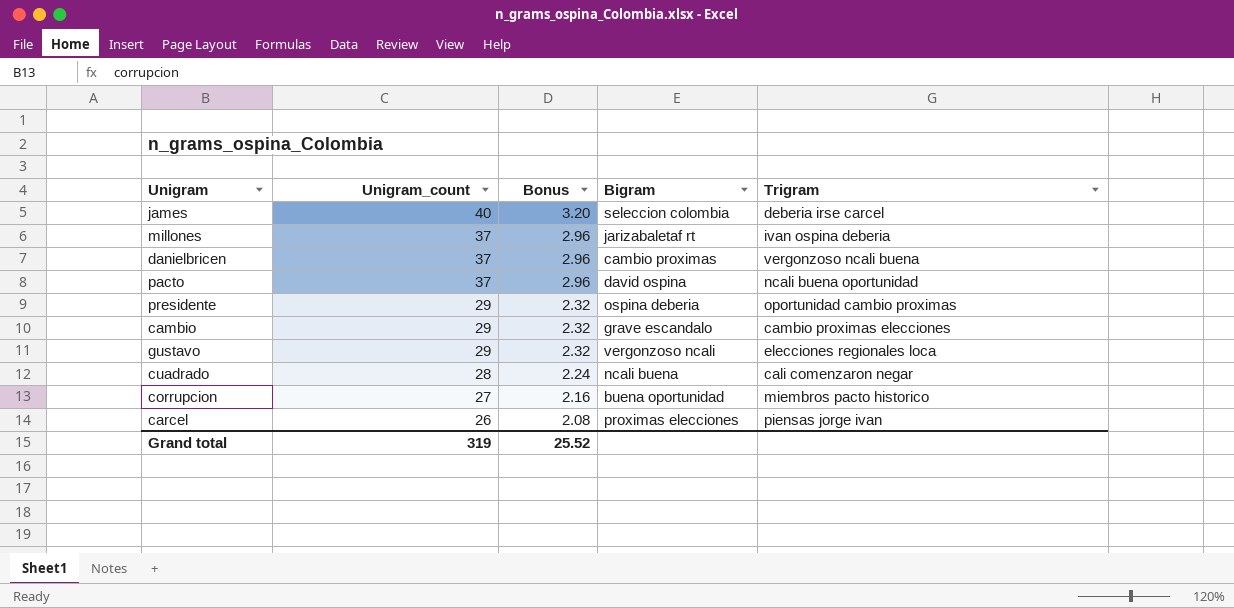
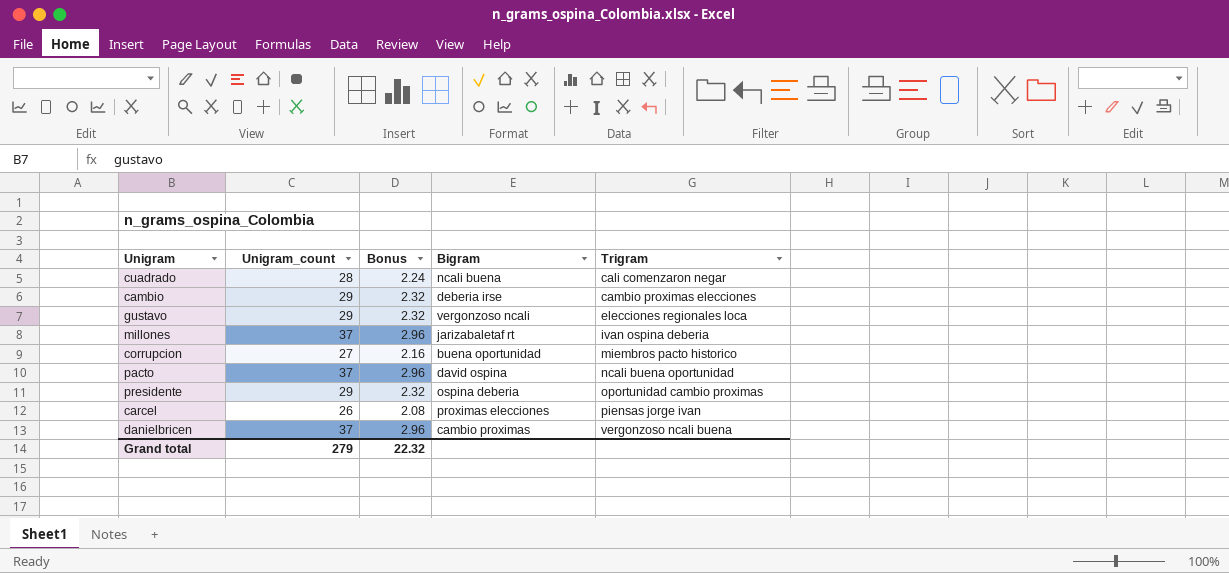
row order: Unigram_count descending -> Trigram ascending
row james: 40 | 3.20 | seleccion colombia | deberia irse carcel -> none
cambio | Bigram: grave escandalo -> deberia irse
Grand total | Unigram_count: 319 -> 279
Grand total | Bonus: 25.52 -> 22.32

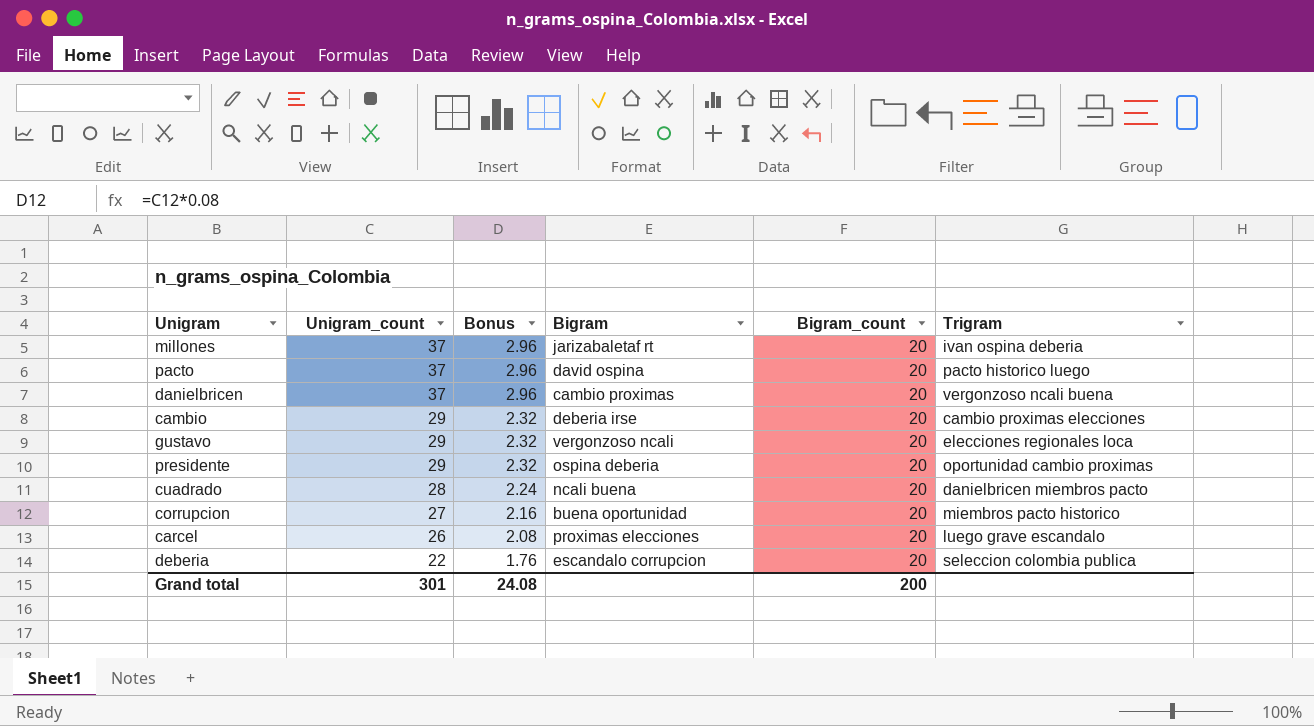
row order: Trigram ascending -> Unigram_count descending
column Bigram_count | position: none -> 5
pacto | Trigram: ncali buena oportunidad -> pacto historico luego
cuadrado | Trigram: cali comenzaron negar -> danielbricen miembros pacto
carcel | Trigram: piensas jorge ivan -> luego grave escandalo
row deberia: none -> 22 | 1.76 | escandalo corrupcion | 20 | seleccion colombia publica
Grand total | Unigram_count: 279 -> 301
Grand total | Bonus: 22.32 -> 24.08

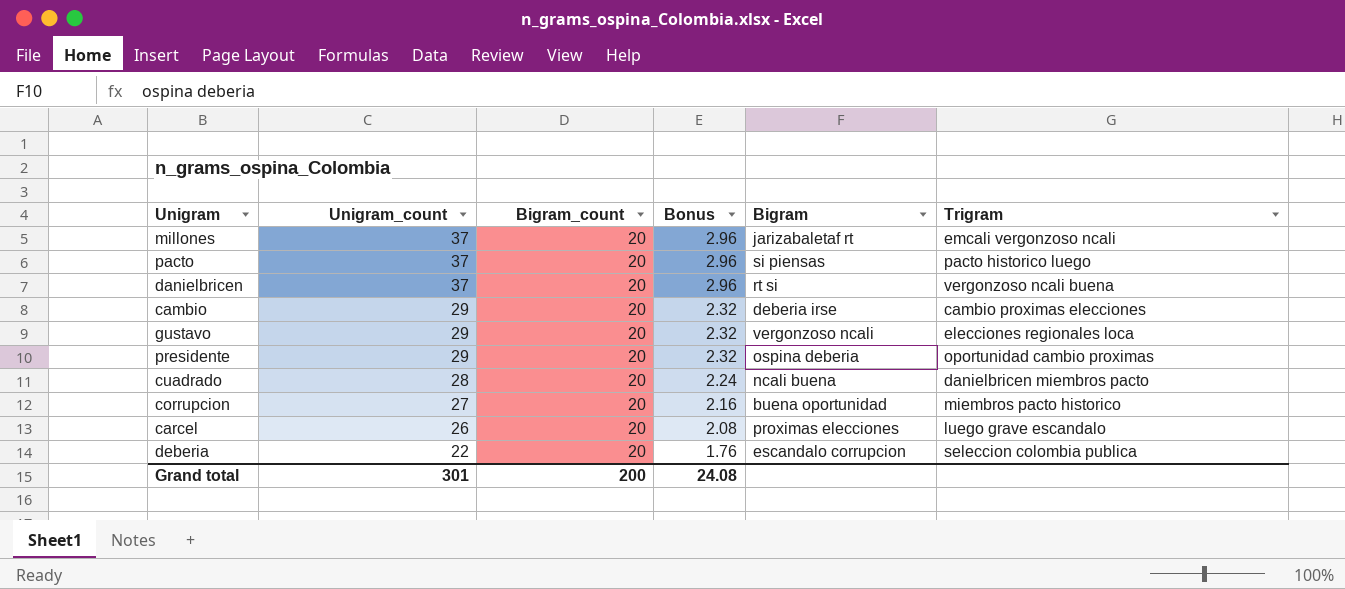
column Bigram_count | position: 5 -> 3
millones | Trigram: ivan ospina deberia -> emcali vergonzoso ncali
pacto | Bigram: david ospina -> si piensas
danielbricen | Bigram: cambio proximas -> rt si

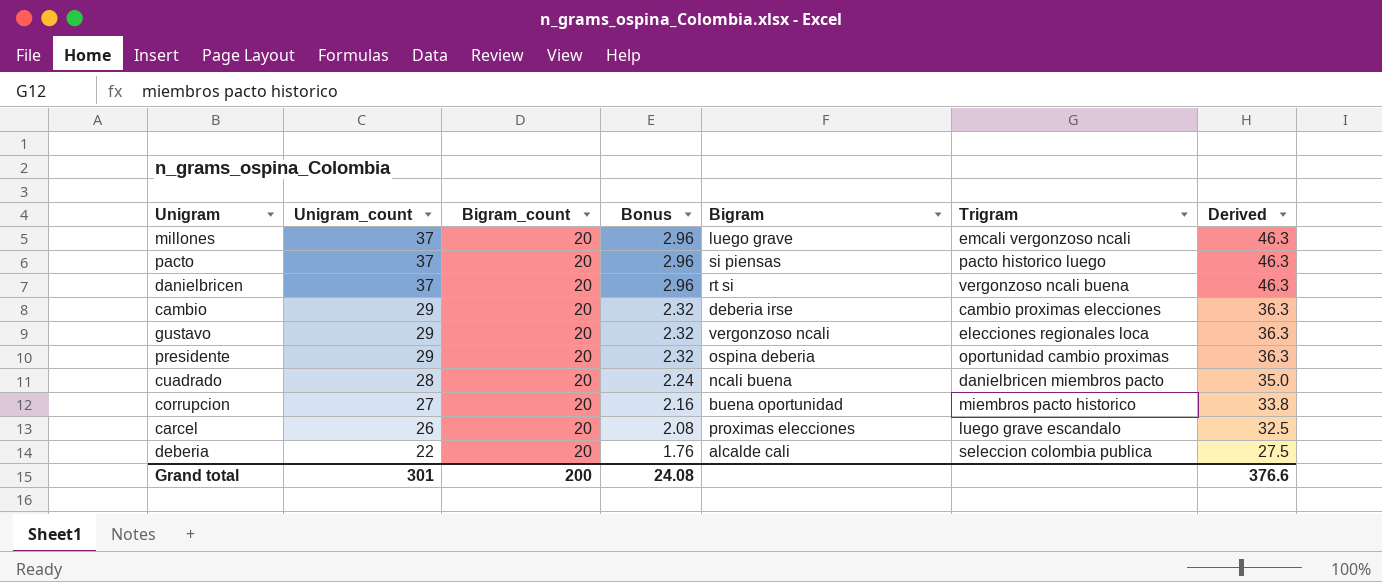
column Derived | formula: none -> [Unigram_count] * 1.25
millones | Bigram: jarizabaletaf rt -> luego grave
deberia | Bigram: escandalo corrupcion -> alcalde cali

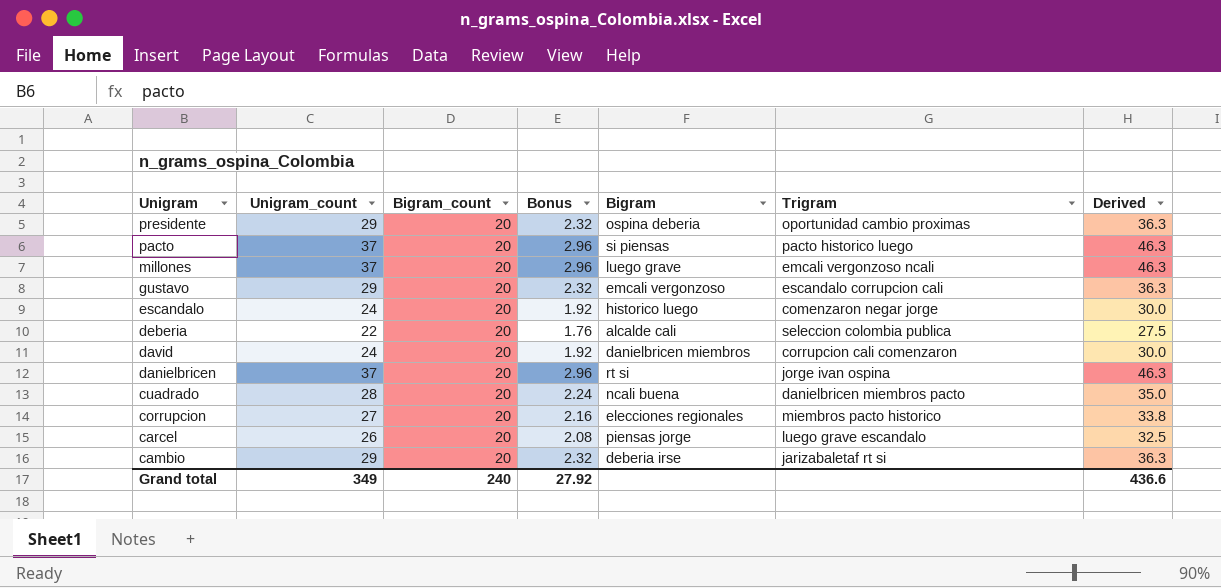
row order: Unigram_count descending -> Unigram descending
gustavo | Bigram: vergonzoso ncali -> emcali vergonzoso
gustavo | Trigram: elecciones regionales loca -> escandalo corrupcion cali
row escandalo: none -> 24 | 20 | 1.92 | historico luego | comenzaron negar jorge | 30.0
row david: none -> 24 | 20 | 1.92 | danielbricen miembros | corrupcion cali comenzaron | 30.0
danielbricen | Trigram: vergonzoso ncali buena -> jorge ivan ospina
corrupcion | Bigram: buena oportunidad -> elecciones regionales
carcel | Bigram: proximas elecciones -> piensas jorge
cambio | Trigram: cambio proximas elecciones -> jarizabaletaf rt si
Grand total | Unigram_count: 301 -> 349
Grand total | Bigram_count: 200 -> 240
Grand total | Bonus: 24.08 -> 27.92
Grand total | Derived: 376.6 -> 436.6

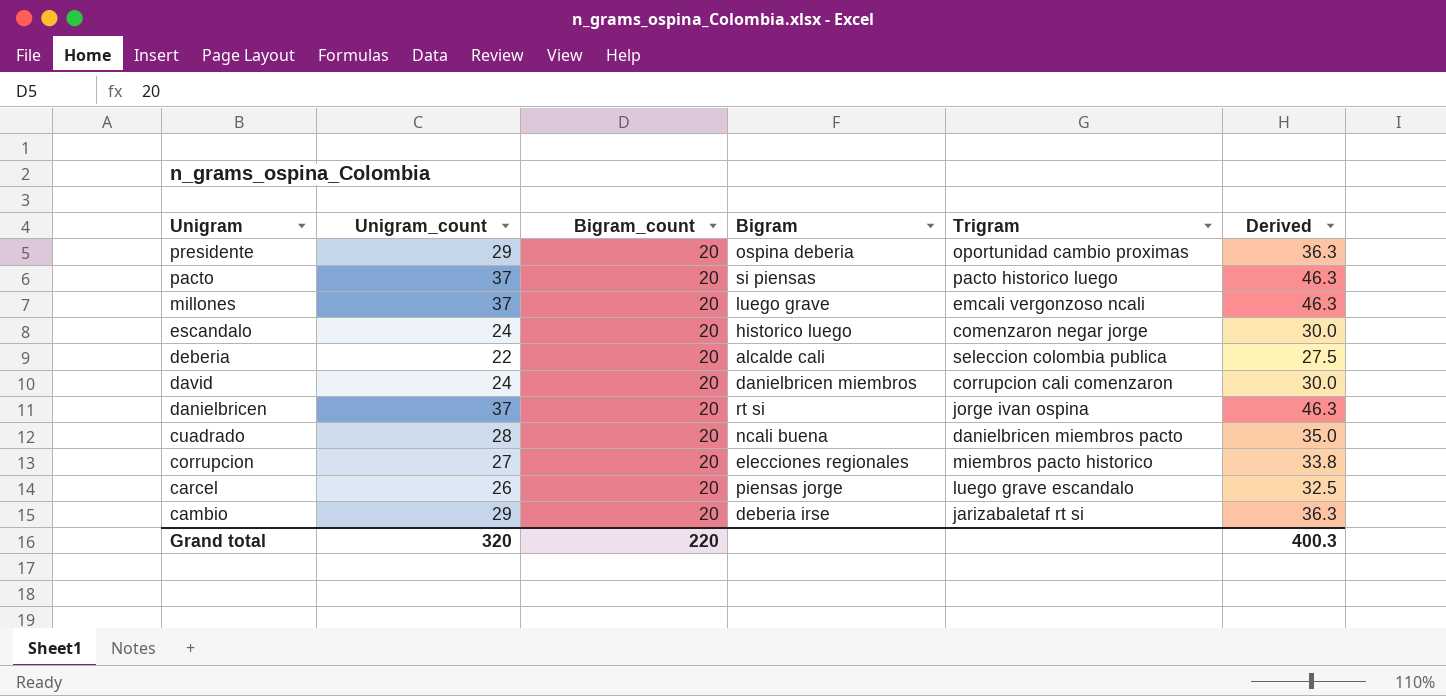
column Bonus | formula: [Unigram_count] * 0.08 -> none
row gustavo: 29 | 20 | 2.32 | emcali vergonzoso | escandalo corrupcion cali | 36.3 -> none
Grand total | Unigram_count: 349 -> 320
Grand total | Bigram_count: 240 -> 220
Grand total | Derived: 436.6 -> 400.3

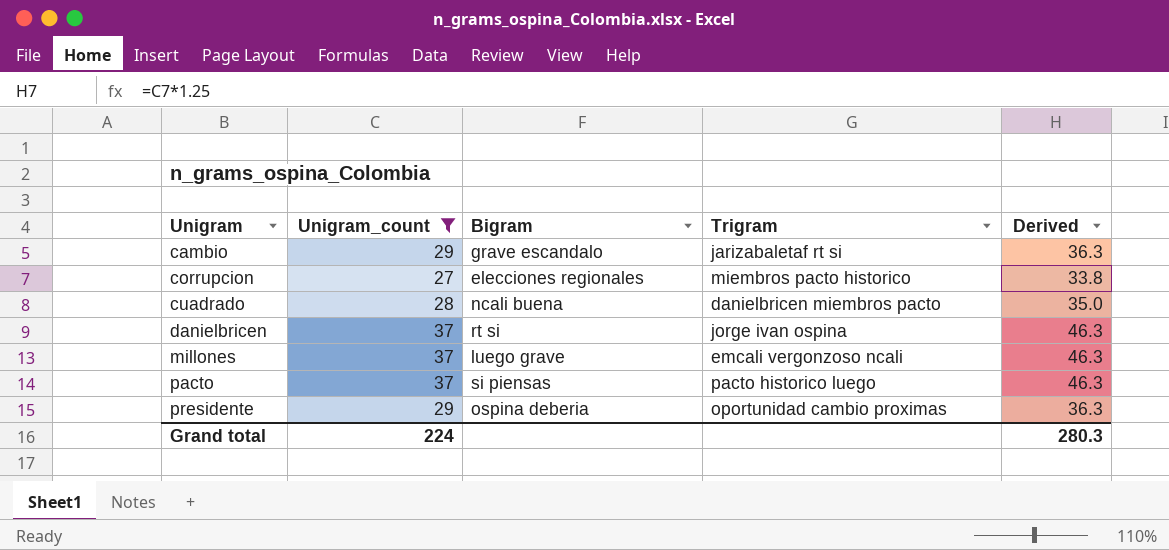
filter: none -> Unigram_count >= 27
row order: Unigram descending -> Unigram ascending
column Bigram_count | position: 3 -> none
cambio | Bigram: deberia irse -> grave escandalo
Grand total | Unigram_count: 320 -> 224
Grand total | Derived: 400.3 -> 280.3

